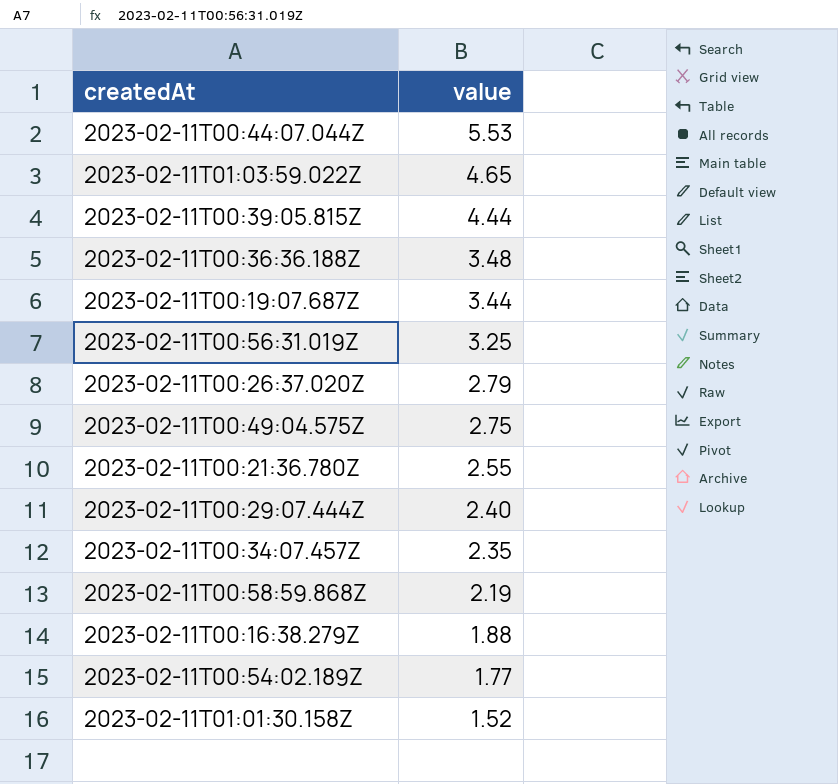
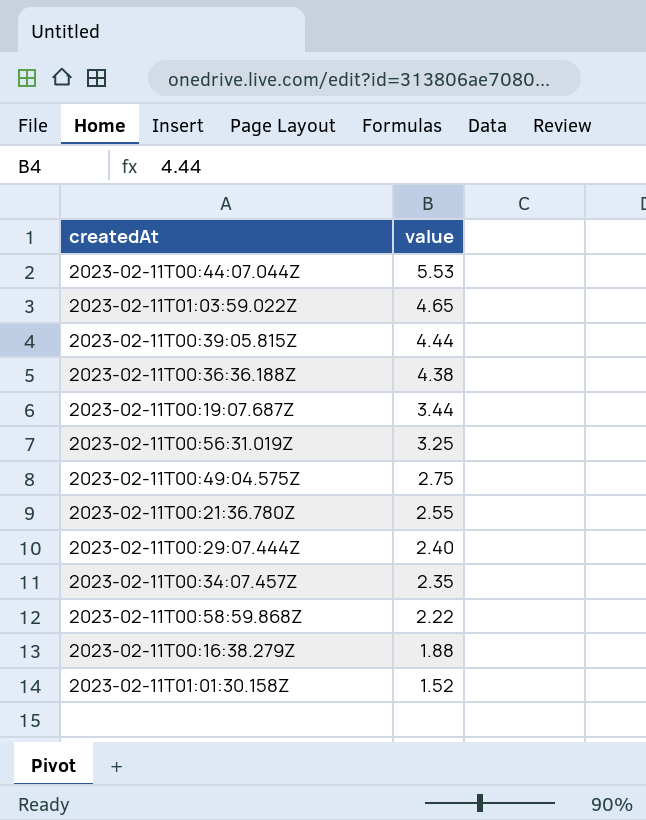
row 2023-02-11T00:26:37.020Z: 2.79 -> none
row 2023-02-11T00:54:02.189Z: 1.77 -> none
2023-02-11T00:36:36.188Z | value: 3.48 -> 4.38
2023-02-11T00:58:59.868Z | value: 2.19 -> 2.22

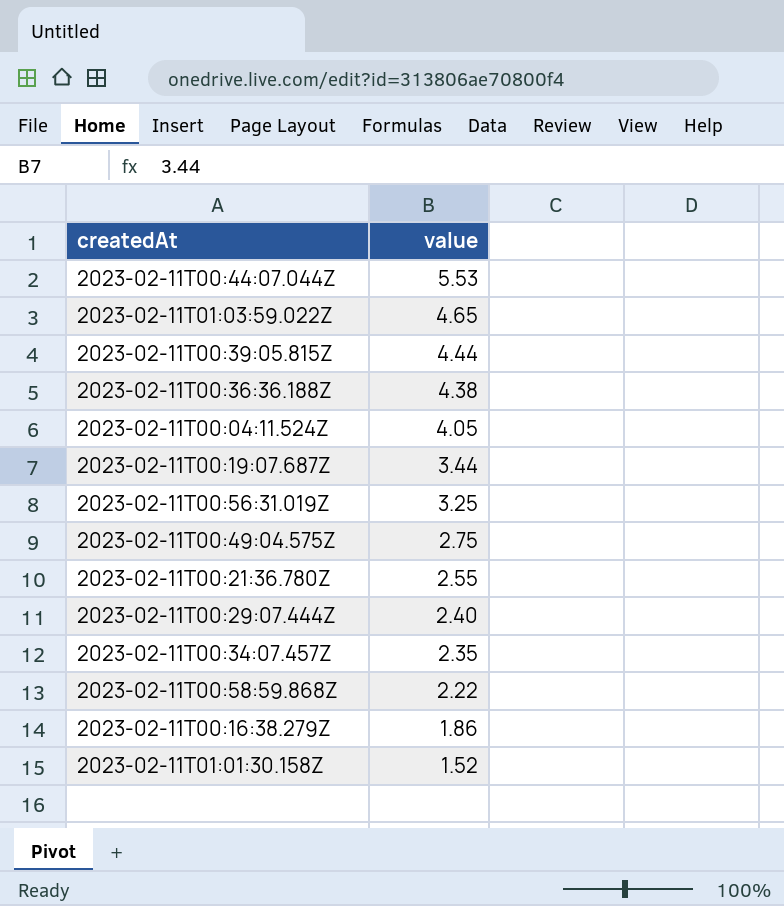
row 2023-02-11T00:04:11.524Z: none -> 4.05
2023-02-11T00:16:38.279Z | value: 1.88 -> 1.86

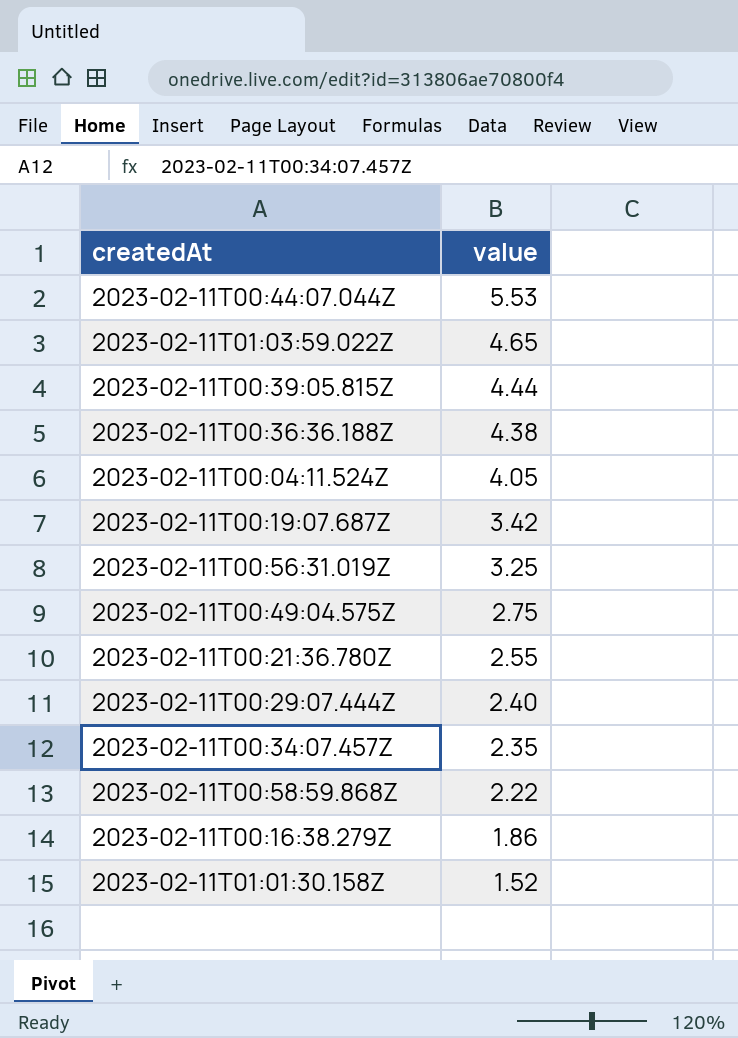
2023-02-11T00:19:07.687Z | value: 3.44 -> 3.42

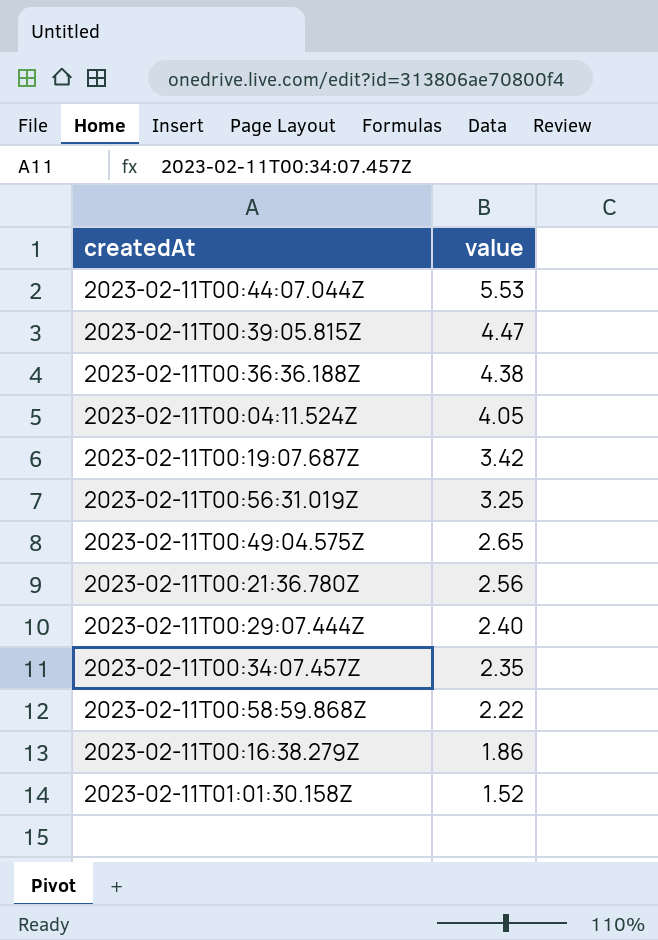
row 2023-02-11T01:03:59.022Z: 4.65 -> none
2023-02-11T00:39:05.815Z | value: 4.44 -> 4.47
2023-02-11T00:49:04.575Z | value: 2.75 -> 2.65
2023-02-11T00:21:36.780Z | value: 2.55 -> 2.56

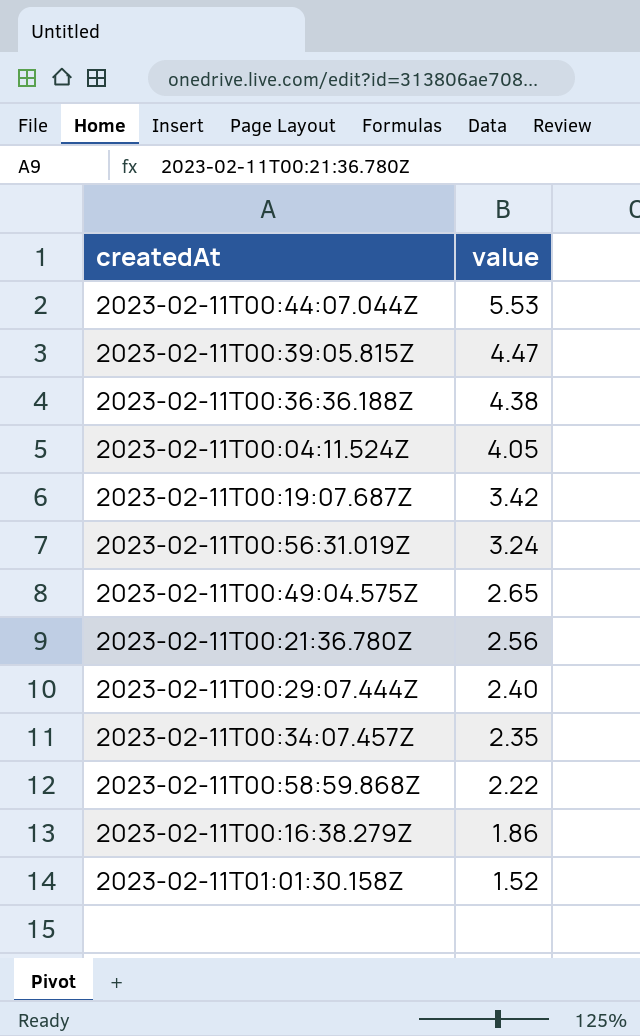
2023-02-11T00:56:31.019Z | value: 3.25 -> 3.24

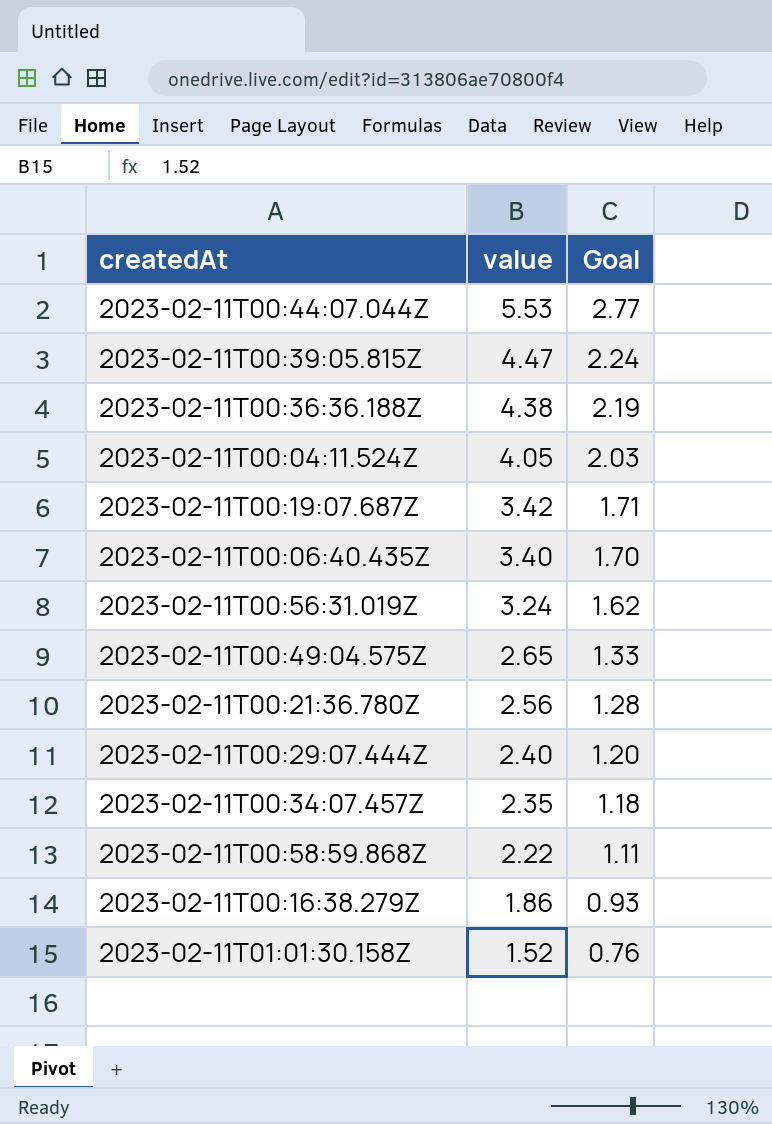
column Goal | formula: none -> [value] * 0.5
row 2023-02-11T00:06:40.435Z: none -> 3.40 | 1.70

